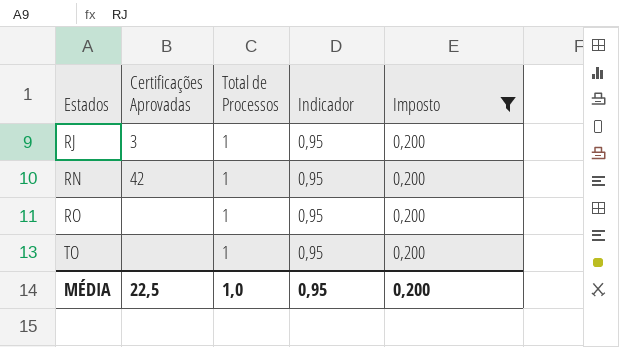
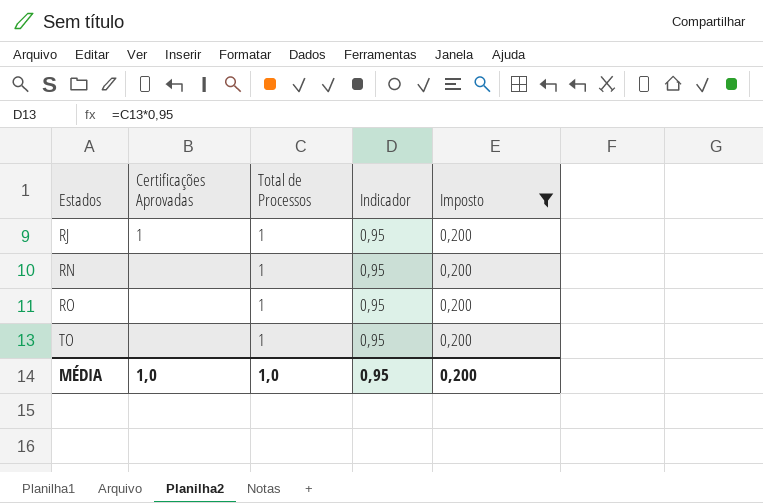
RJ | Certificações Aprovadas: 3 -> 1
RN | Certificações Aprovadas: 42 -> none
MÉDIA | Certificações Aprovadas: 22,5 -> 1,0

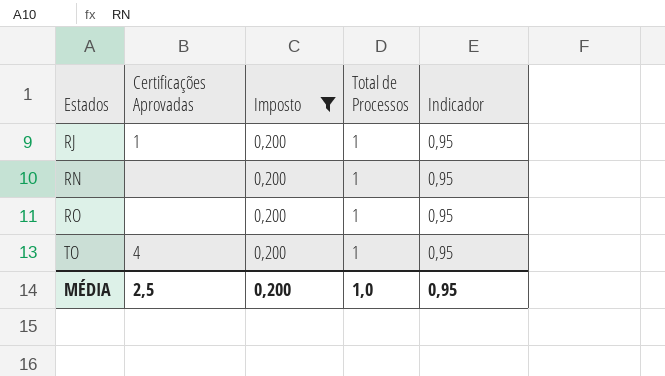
column Imposto | position: 5 -> 3
TO | Certificações Aprovadas: none -> 4
MÉDIA | Certificações Aprovadas: 1,0 -> 2,5

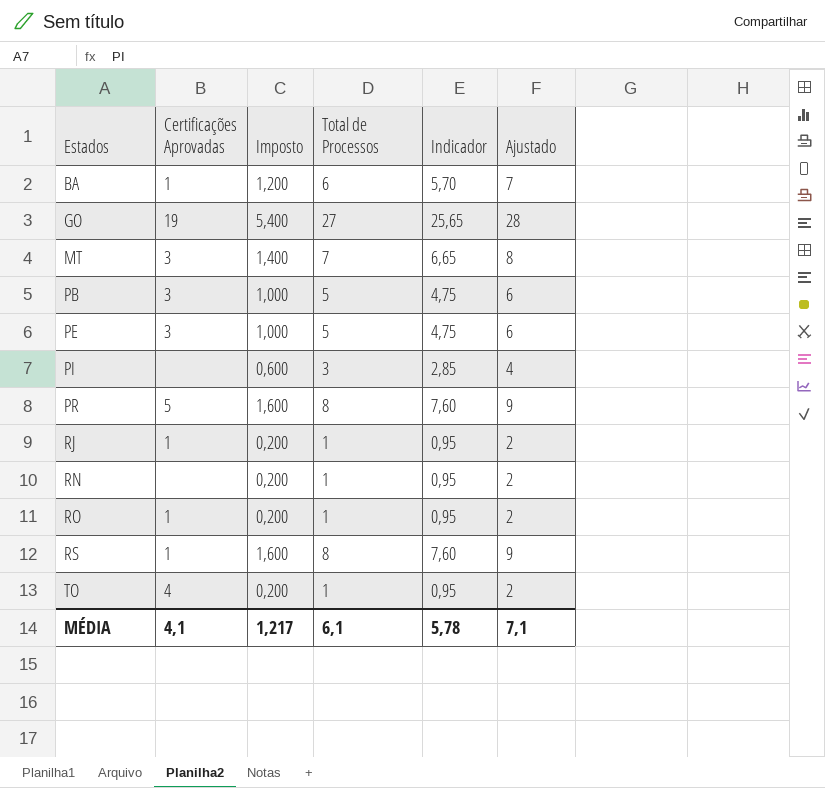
filter: Imposto = 0,200 -> none
column Ajustado | formula: none -> [Total de Processos] + 1
RO | Certificações Aprovadas: none -> 1
MÉDIA | Certificações Aprovadas: 2,5 -> 4,1
MÉDIA | Imposto: 0,200 -> 1,217
MÉDIA | Total de Processos: 1,0 -> 6,1
MÉDIA | Indicador: 0,95 -> 5,78

